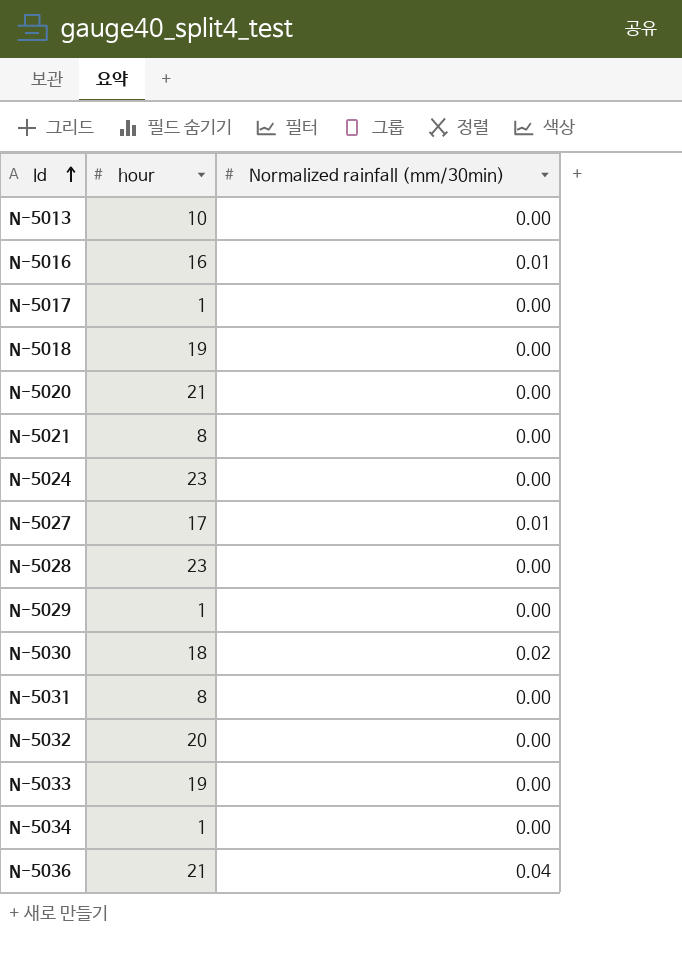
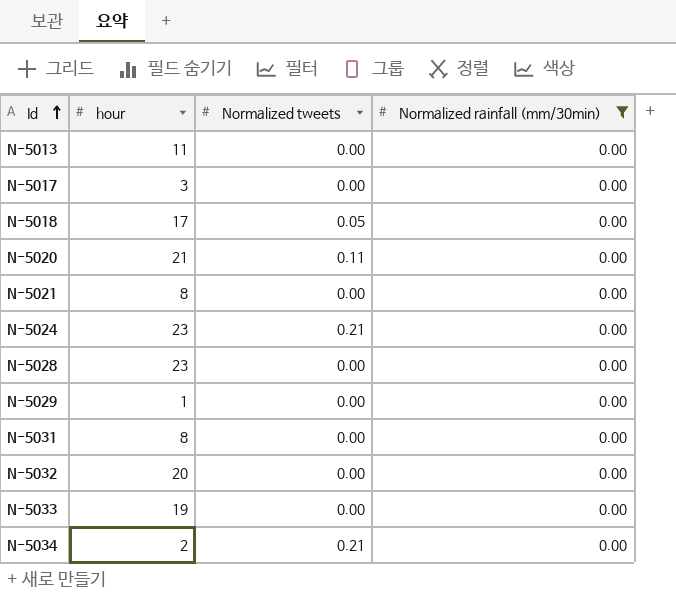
filter: none -> Normalized rainfall (mm/30min) = 0.00
column Normalized tweets | position: none -> 3
N-5013 | hour: 10 -> 11
N-5017 | hour: 1 -> 3
N-5018 | hour: 19 -> 17
N-5034 | hour: 1 -> 2

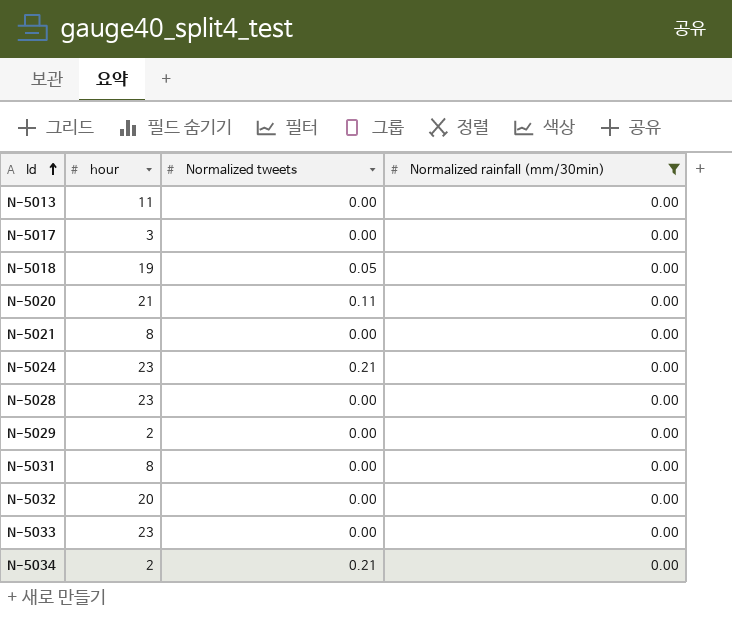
N-5018 | hour: 17 -> 19
N-5029 | hour: 1 -> 2
N-5033 | hour: 19 -> 23

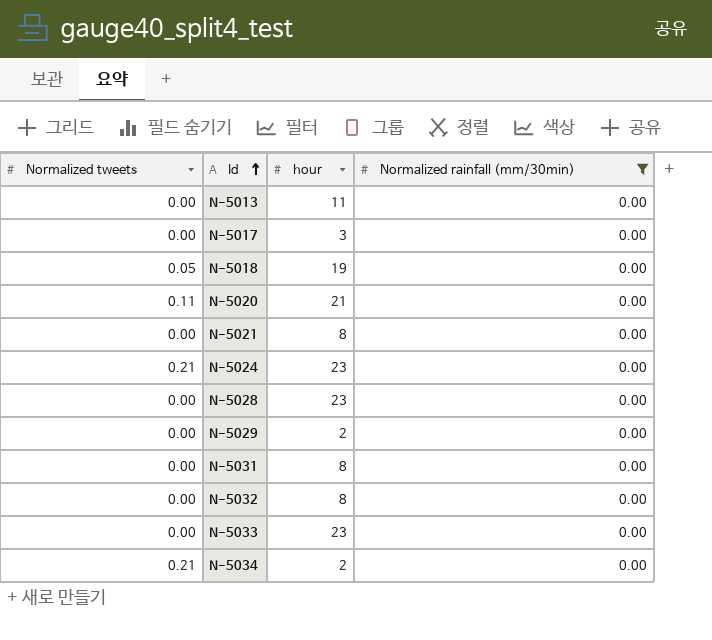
column Normalized tweets | position: 3 -> 1
N-5032 | hour: 20 -> 8

